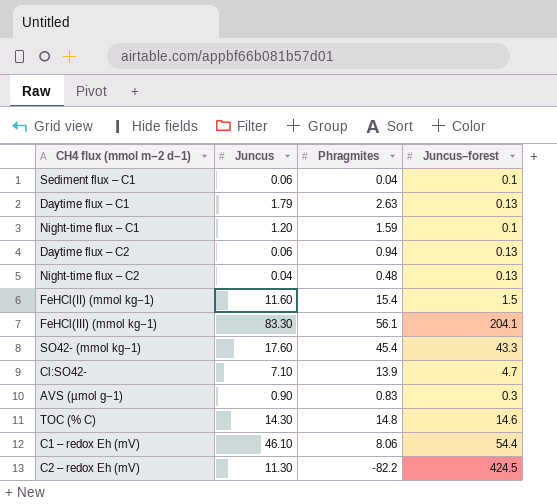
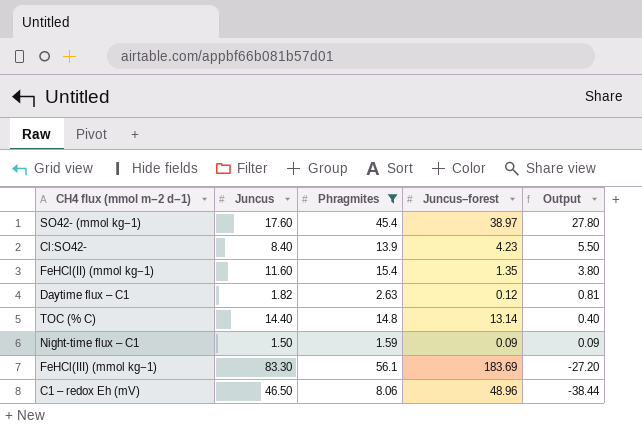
filter: none -> Phragmites >= 1.59
row order: none -> Output descending
column Output | formula: none -> [Phragmites] - [Juncus]
SO42- (mmol kg−1) | Juncus–forest: 43.3 -> 38.97
Cl:SO42- | Juncus: 7.10 -> 8.40
Cl:SO42- | Juncus–forest: 4.7 -> 4.23
FeHCl(II) (mmol kg−1) | Juncus–forest: 1.5 -> 1.35
Daytime flux – C1 | Juncus: 1.79 -> 1.82
Daytime flux – C1 | Juncus–forest: 0.13 -> 0.12
TOC (% C) | Juncus: 14.30 -> 14.40
TOC (% C) | Juncus–forest: 14.6 -> 13.14
Night-time flux – C1 | Juncus: 1.20 -> 1.50
Night-time flux – C1 | Juncus–forest: 0.1 -> 0.09
FeHCl(III) (mmol kg−1) | Juncus–forest: 204.1 -> 183.69
C1 – redox Eh (mV) | Juncus: 46.10 -> 46.50
C1 – redox Eh (mV) | Juncus–forest: 54.4 -> 48.96

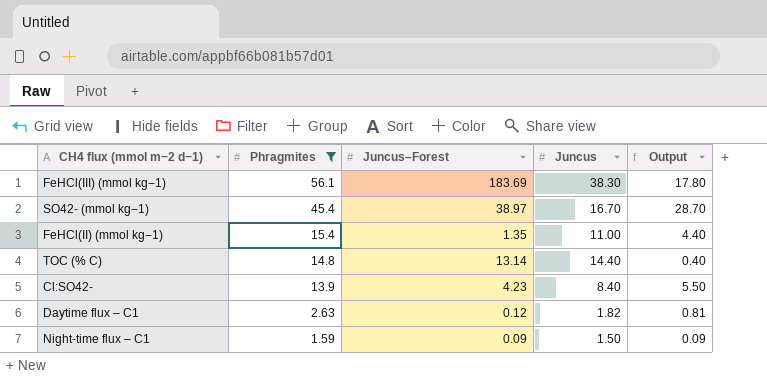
row order: Output descending -> Phragmites descending
column name: Juncus–forest -> Juncus–Forest
column Juncus | position: 2 -> 4
row C1 – redox Eh (mV): 46.50 | 8.06 | 48.96 | -38.44 -> none
FeHCl(III) (mmol kg−1) | Juncus: 83.30 -> 38.30
FeHCl(III) (mmol kg−1) | Output: -27.20 -> 17.80
SO42- (mmol kg−1) | Juncus: 17.60 -> 16.70
SO42- (mmol kg−1) | Output: 27.80 -> 28.70
FeHCl(II) (mmol kg−1) | Juncus: 11.60 -> 11.00
FeHCl(II) (mmol kg−1) | Output: 3.80 -> 4.40

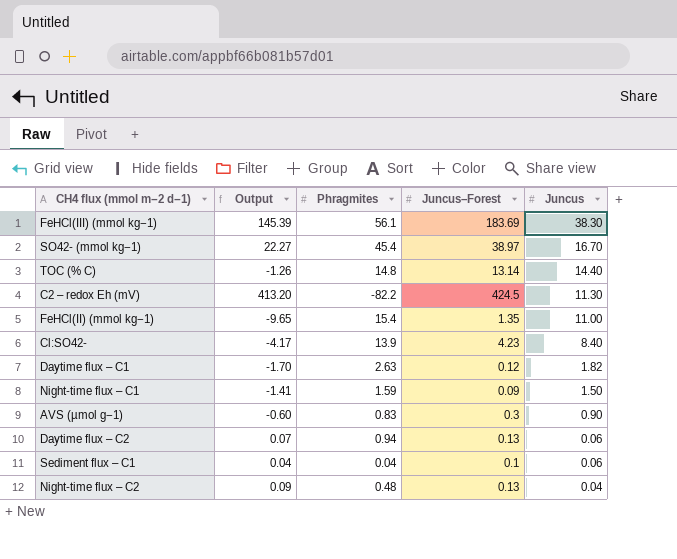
filter: Phragmites >= 1.59 -> none
row order: Phragmites descending -> Juncus descending
column Output | formula: [Phragmites] - [Juncus] -> [Juncus–Forest] - [Juncus]
column Output | position: 5 -> 2

